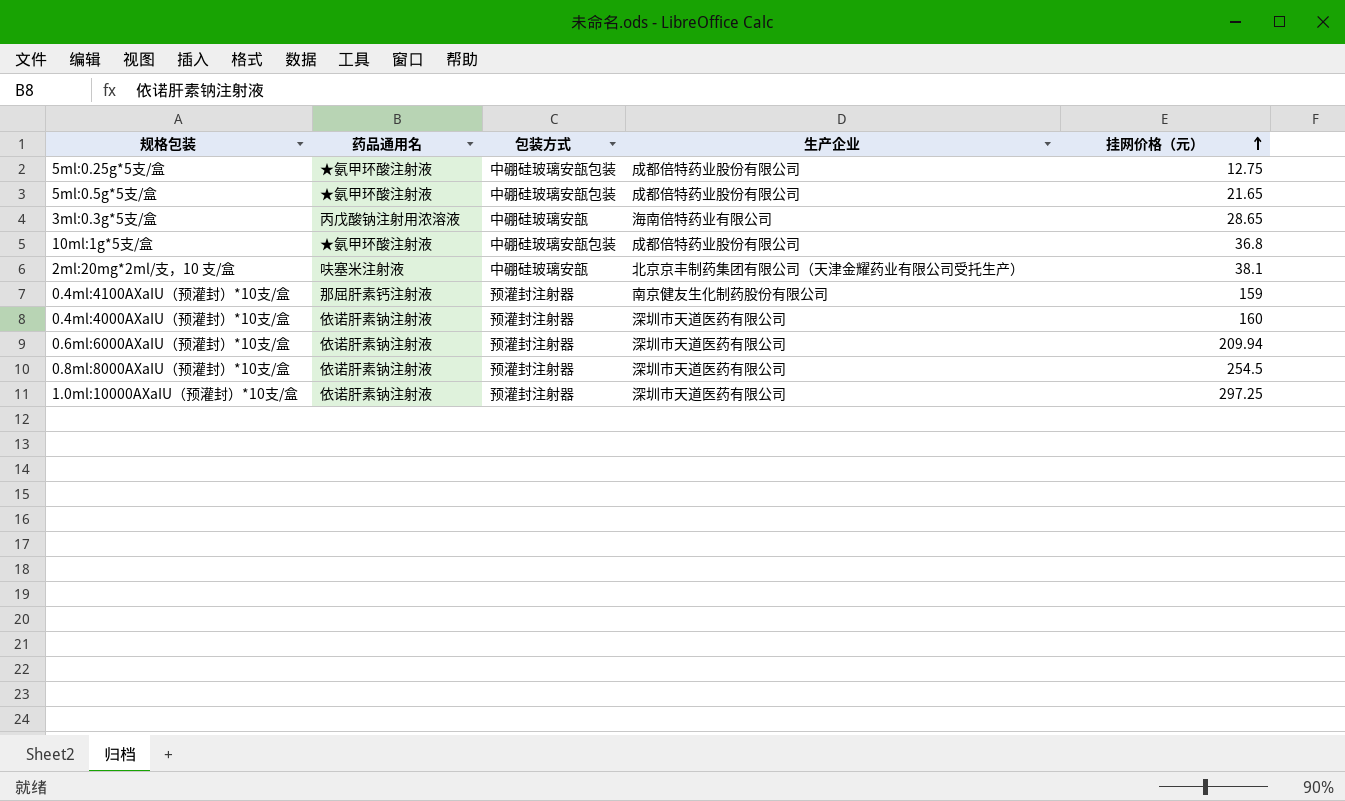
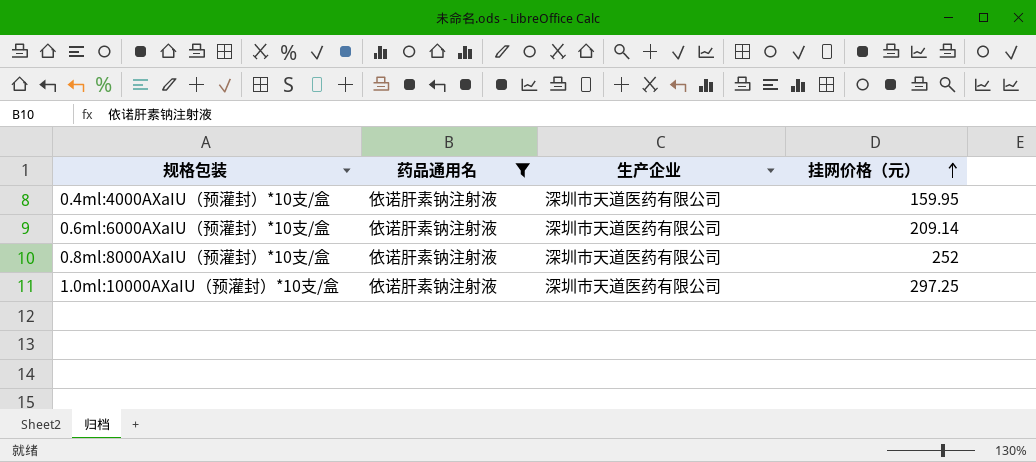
filter: none -> 药品通用名 = 依诺肝素钠注射液
column 包装方式 | position: 3 -> none
0.4ml:4000AXaIU（预灌封）*10支/盒 | 挂网价格（元）: 160 -> 159.95
0.6ml:6000AXaIU（预灌封）*10支/盒 | 挂网价格（元）: 209.94 -> 209.14
0.8ml:8000AXaIU（预灌封）*10支/盒 | 挂网价格（元）: 254.5 -> 252

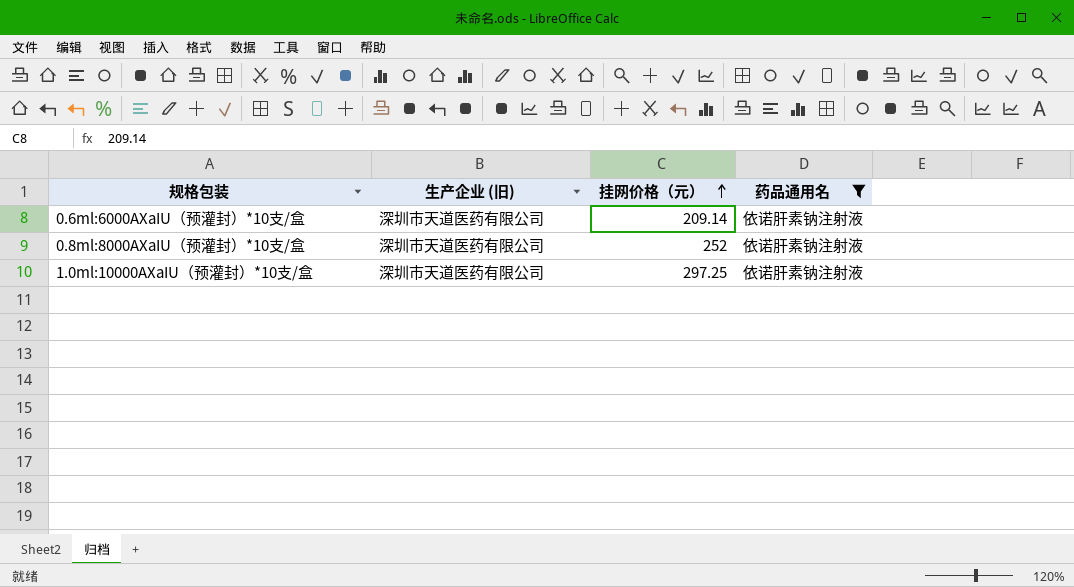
column name: 生产企业 -> 生产企业 (旧)
column 药品通用名 | position: 2 -> 4
row 0.4ml:4000AXaIU（预灌封）*10支/盒: 依诺肝素钠注射液 | 深圳市天道医药有限公司 | 159.95 -> none

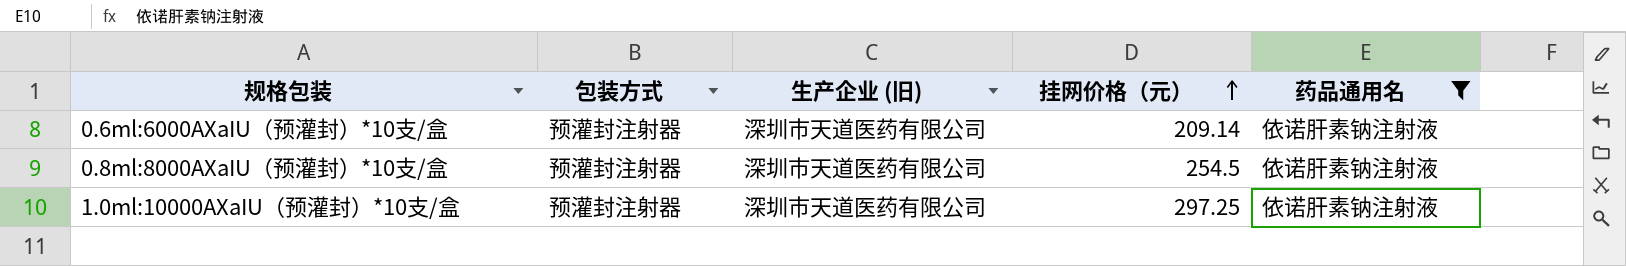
column 包装方式 | position: none -> 2
0.8ml:8000AXaIU（预灌封）*10支/盒 | 挂网价格（元）: 252 -> 254.5

